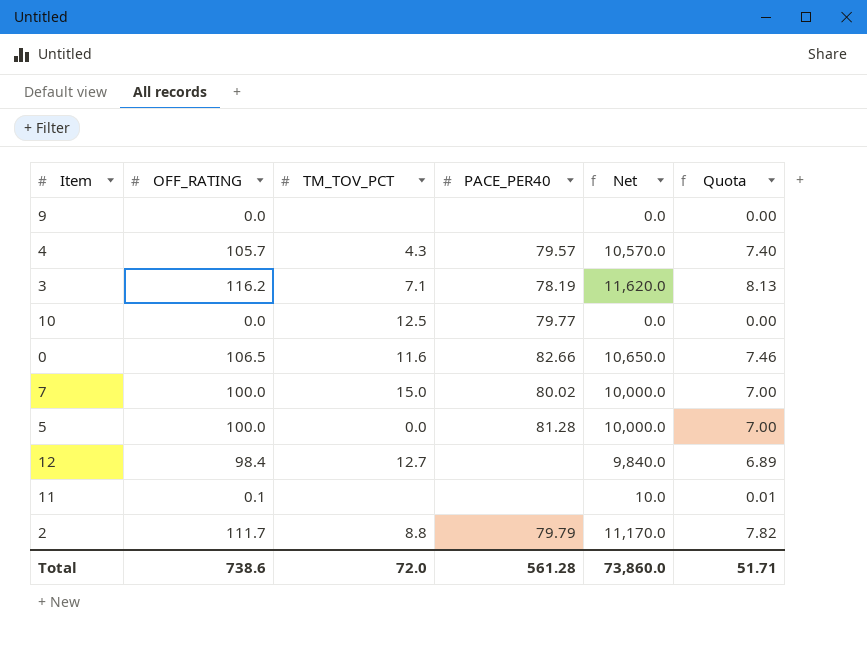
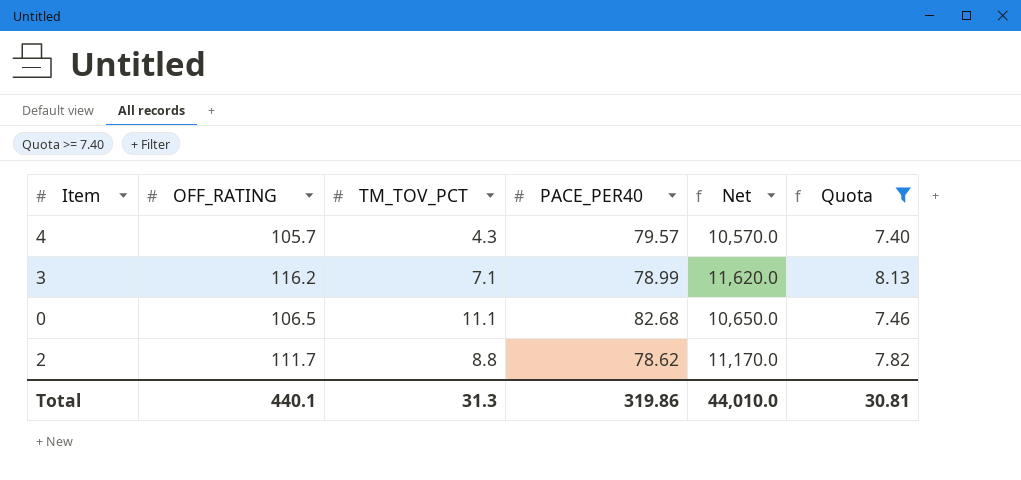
filter: none -> Quota >= 7.40
3 | PACE_PER40: 78.19 -> 78.99
0 | TM_TOV_PCT: 11.6 -> 11.1
0 | PACE_PER40: 82.66 -> 82.68
2 | PACE_PER40: 79.79 -> 78.62
Total | OFF_RATING: 738.6 -> 440.1
Total | TM_TOV_PCT: 72.0 -> 31.3
Total | PACE_PER40: 561.28 -> 319.86
Total | Net: 73,860.0 -> 44,010.0
Total | Quota: 51.71 -> 30.81

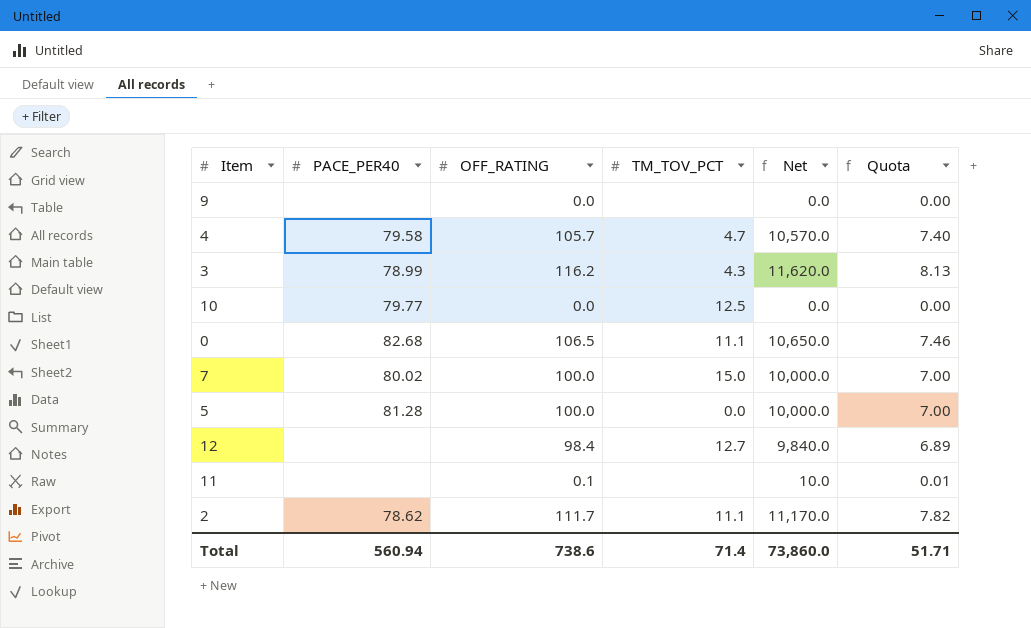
filter: Quota >= 7.40 -> none
column PACE_PER40 | position: 4 -> 2
4 | PACE_PER40: 79.57 -> 79.58
4 | TM_TOV_PCT: 4.3 -> 4.7
3 | TM_TOV_PCT: 7.1 -> 4.3
2 | TM_TOV_PCT: 8.8 -> 11.1
Total | PACE_PER40: 319.86 -> 560.94
Total | OFF_RATING: 440.1 -> 738.6
Total | TM_TOV_PCT: 31.3 -> 71.4
Total | Net: 44,010.0 -> 73,860.0
Total | Quota: 30.81 -> 51.71

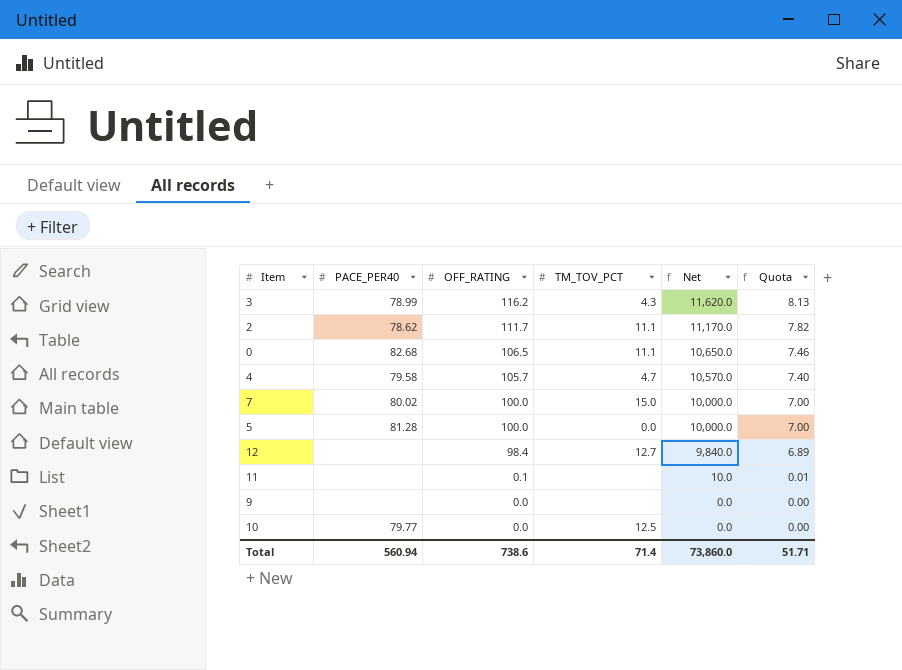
row order: none -> OFF_RATING descending

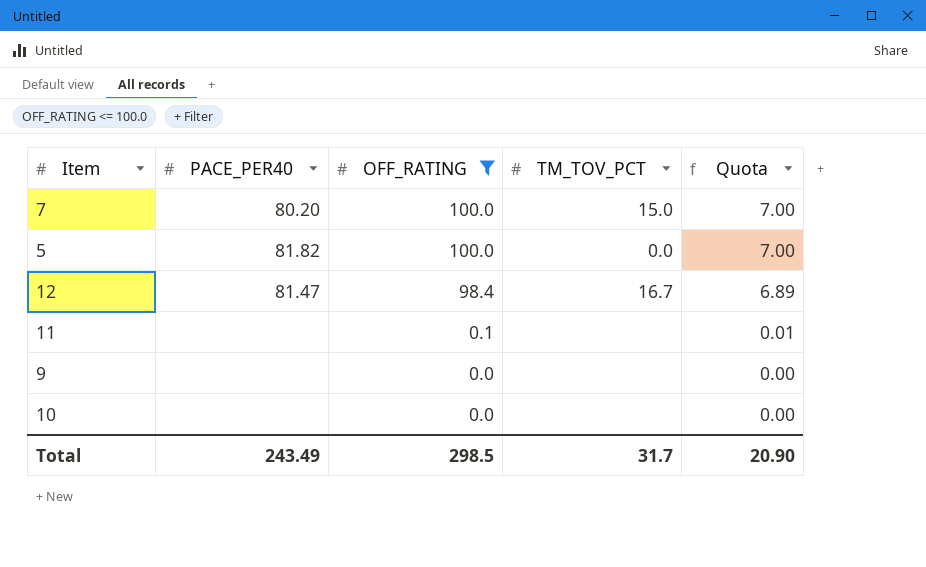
filter: none -> OFF_RATING <= 100.0
column Net | formula: [OFF_RATING] * 100 -> none
7 | PACE_PER40: 80.02 -> 80.20
5 | PACE_PER40: 81.28 -> 81.82
12 | PACE_PER40: none -> 81.47
12 | TM_TOV_PCT: 12.7 -> 16.7
10 | PACE_PER40: 79.77 -> none
10 | TM_TOV_PCT: 12.5 -> none
Total | PACE_PER40: 560.94 -> 243.49
Total | OFF_RATING: 738.6 -> 298.5
Total | TM_TOV_PCT: 71.4 -> 31.7
Total | Quota: 51.71 -> 20.90

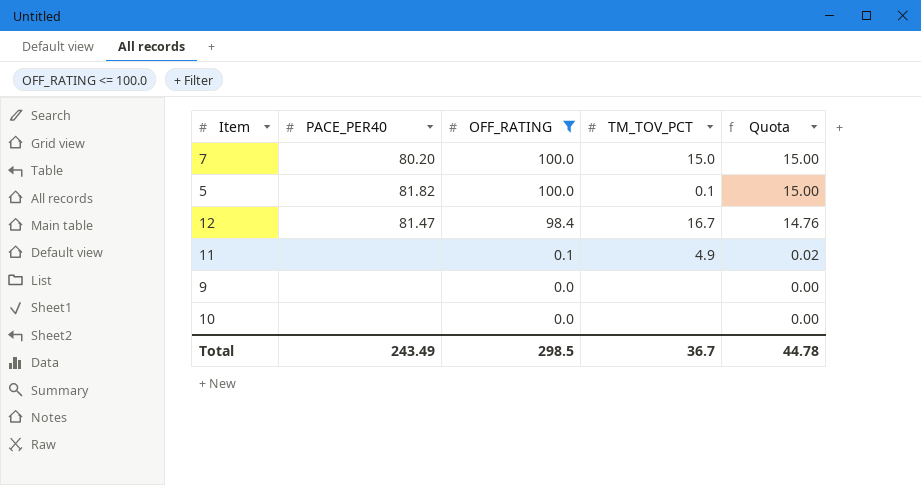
column Quota | formula: [OFF_RATING] * 0.07 -> [OFF_RATING] * 0.15
5 | TM_TOV_PCT: 0.0 -> 0.1
11 | TM_TOV_PCT: none -> 4.9
Total | TM_TOV_PCT: 31.7 -> 36.7
Total | Quota: 20.90 -> 44.78

